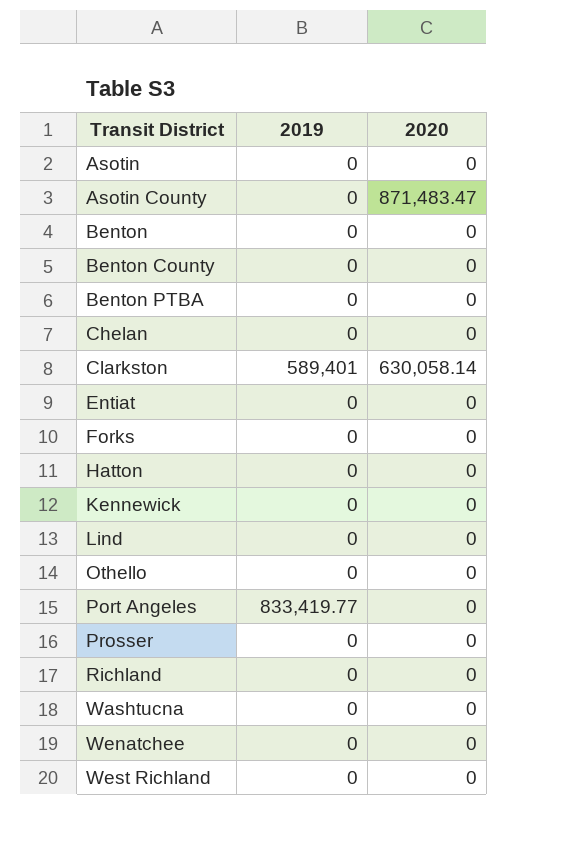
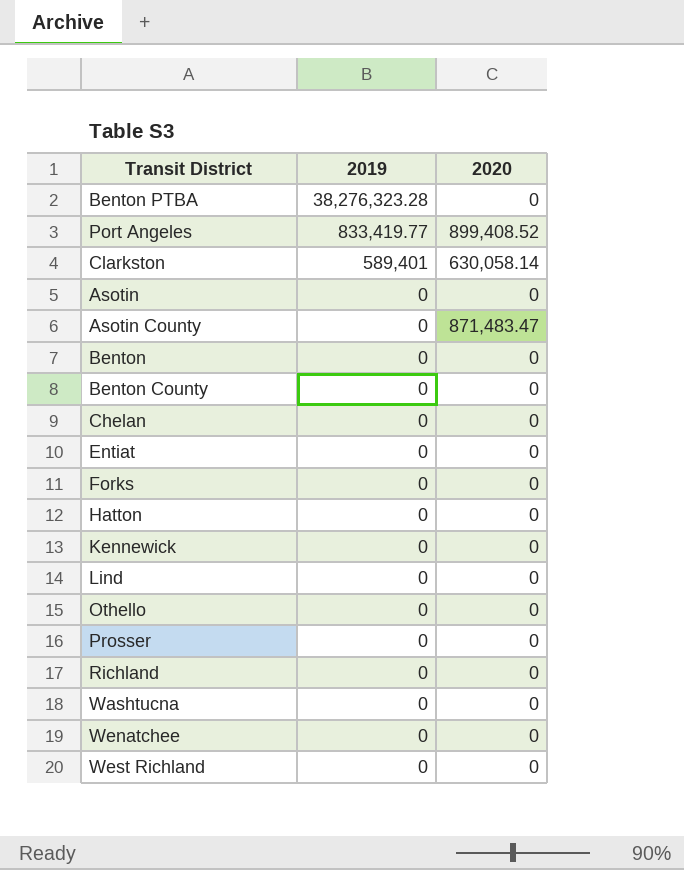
row order: Transit District ascending -> 2019 descending
Benton PTBA | 2019: 0 -> 38,276,323.28
Port Angeles | 2020: 0 -> 899,408.52

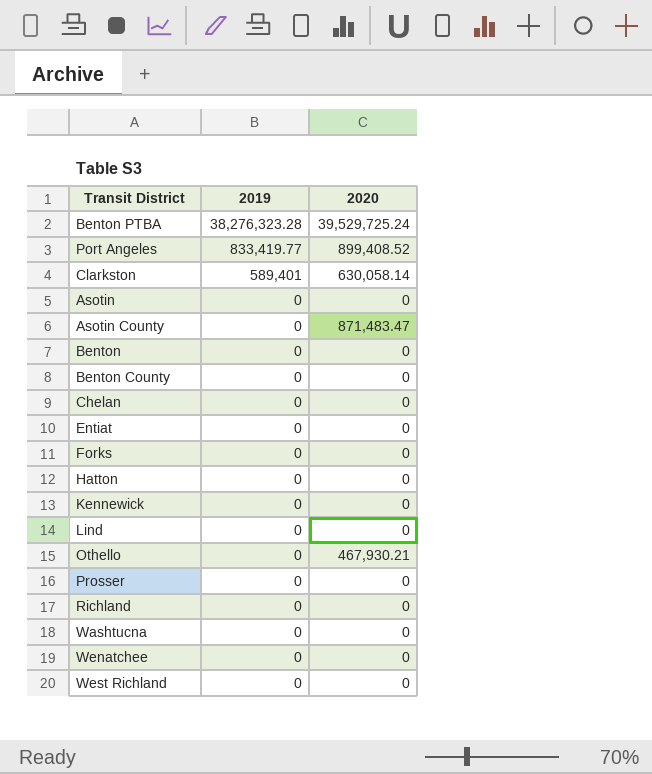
Benton PTBA | 2020: 0 -> 39,529,725.24
Othello | 2020: 0 -> 467,930.21

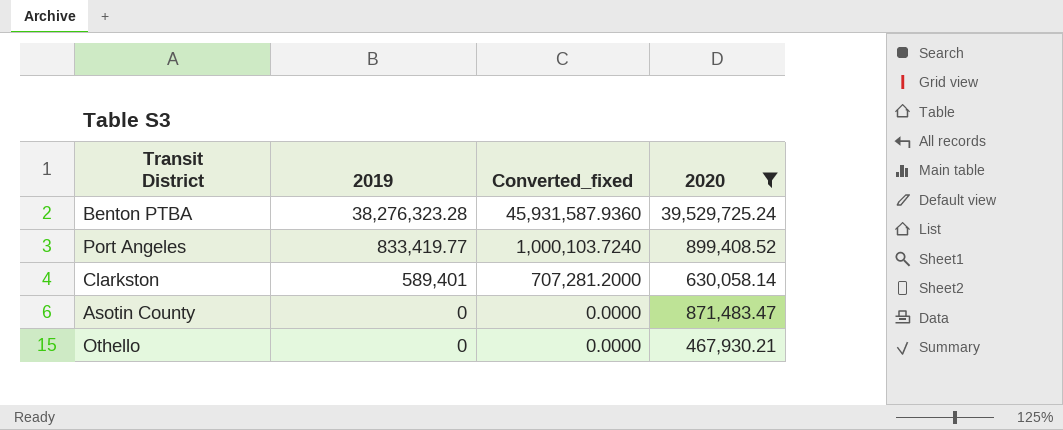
filter: none -> 2020 != 0
column Converted_fixed | formula: none -> [2019] * 1.2

